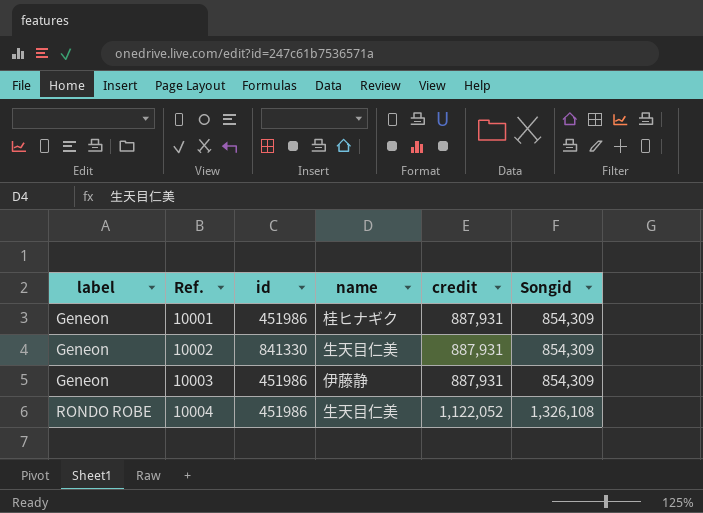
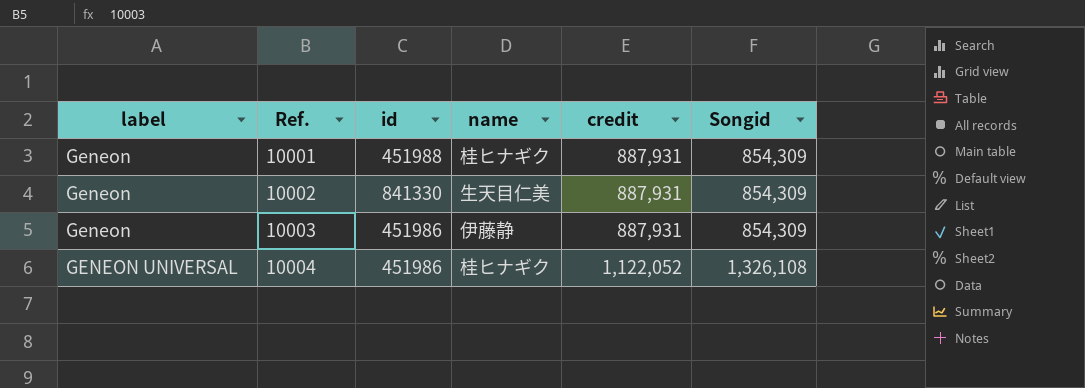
10001 | id: 451986 -> 451988
10004 | label: RONDO ROBE -> GENEON UNIVERSAL
10004 | name: 生天目仁美 -> 桂ヒナギク

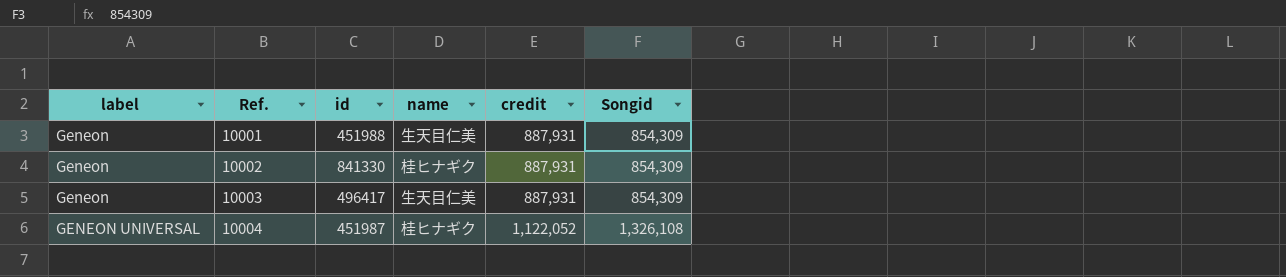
10001 | name: 桂ヒナギク -> 生天目仁美
10002 | name: 生天目仁美 -> 桂ヒナギク
10003 | id: 451986 -> 496417
10003 | name: 伊藤静 -> 生天目仁美
10004 | id: 451986 -> 451987

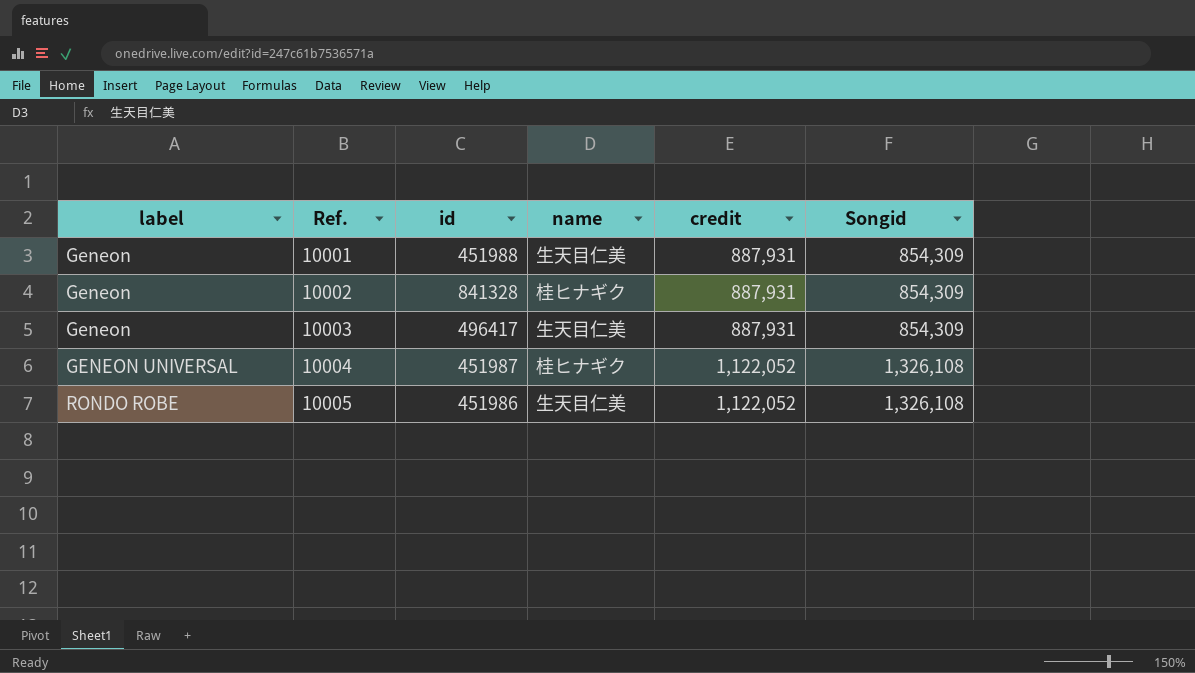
10002 | id: 841330 -> 841328
row 10005: none -> RONDO ROBE | 451986 | 生天目仁美 | 1,122,052 | 1,326,108

